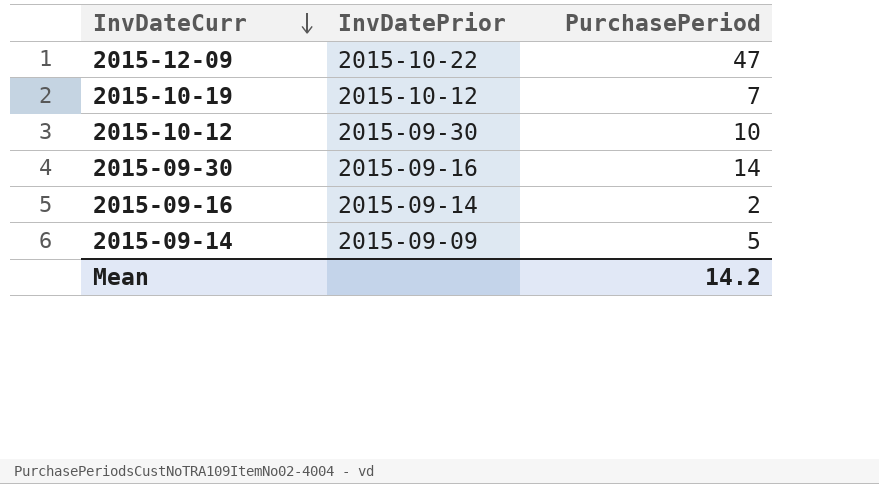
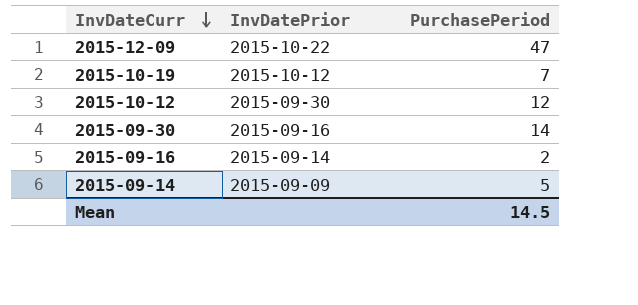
2015-10-12 | PurchasePeriod: 10 -> 12
Mean | PurchasePeriod: 14.2 -> 14.5

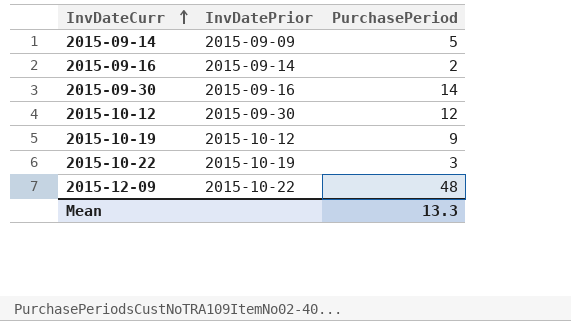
row order: InvDateCurr descending -> InvDateCurr ascending
2015-10-19 | PurchasePeriod: 7 -> 9
row 2015-10-22: none -> 2015-10-19 | 3
2015-12-09 | PurchasePeriod: 47 -> 48
Mean | PurchasePeriod: 14.5 -> 13.3

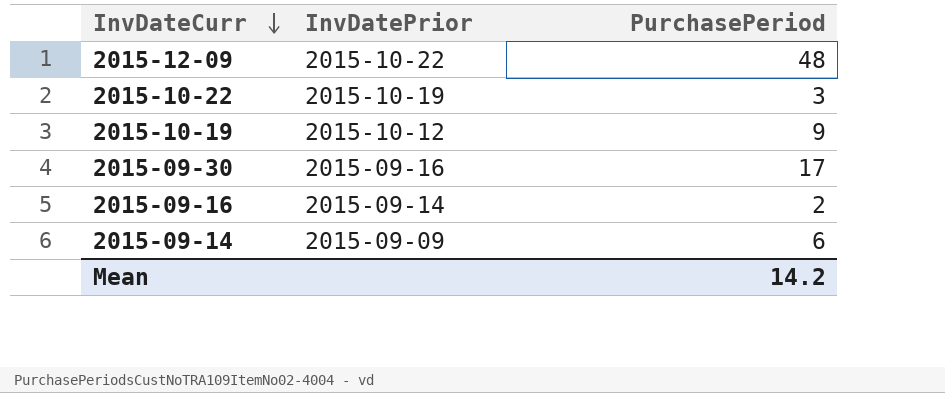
row order: InvDateCurr ascending -> InvDateCurr descending
row 2015-10-12: 2015-09-30 | 12 -> none
2015-09-30 | PurchasePeriod: 14 -> 17
2015-09-14 | PurchasePeriod: 5 -> 6
Mean | PurchasePeriod: 13.3 -> 14.2

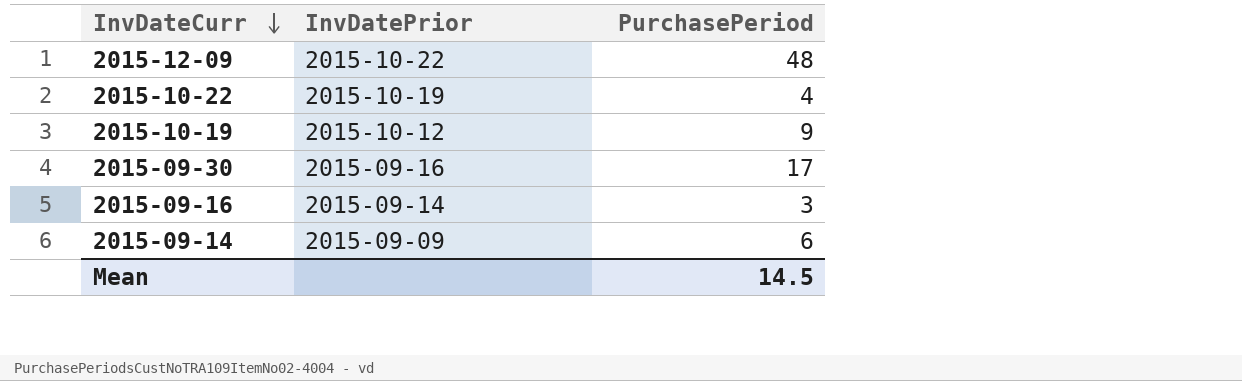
2015-10-22 | PurchasePeriod: 3 -> 4
2015-09-16 | PurchasePeriod: 2 -> 3
Mean | PurchasePeriod: 14.2 -> 14.5

